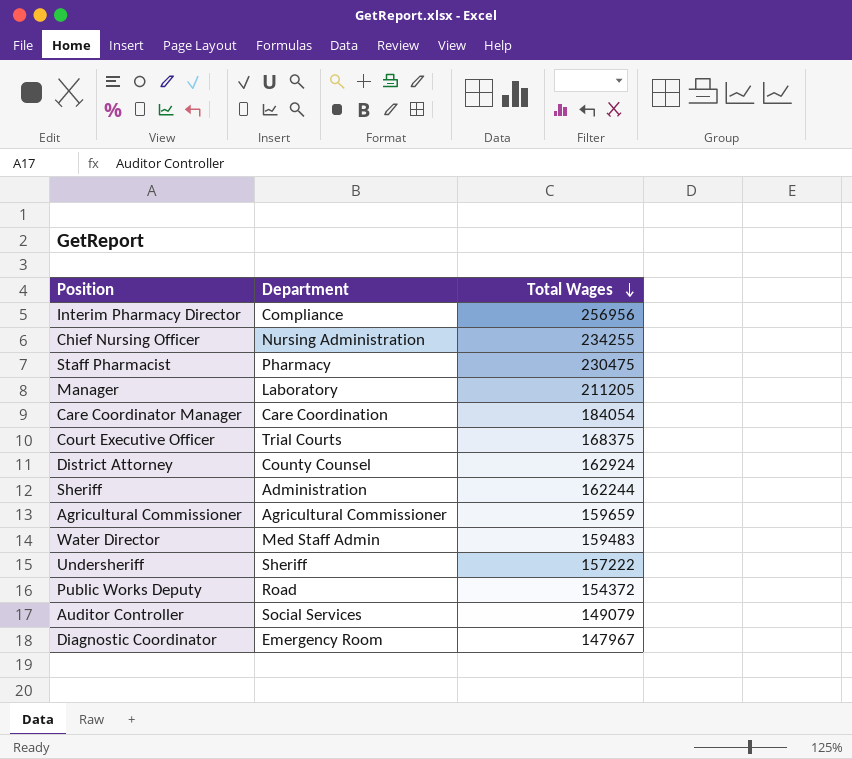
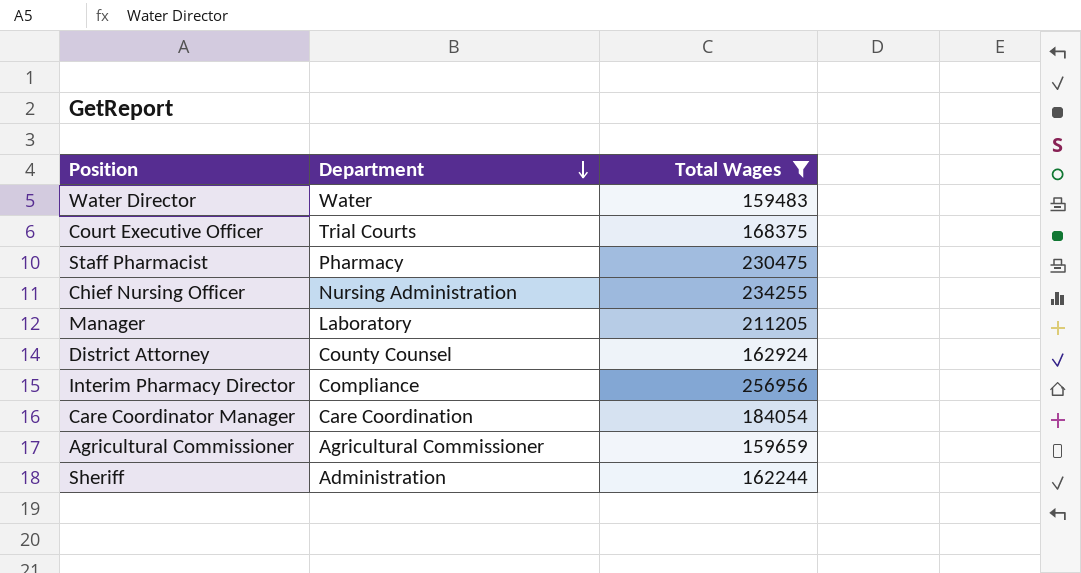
filter: none -> Total Wages >= 159483
row order: Total Wages descending -> Department descending
Water Director | Department: Med Staff Admin -> Water

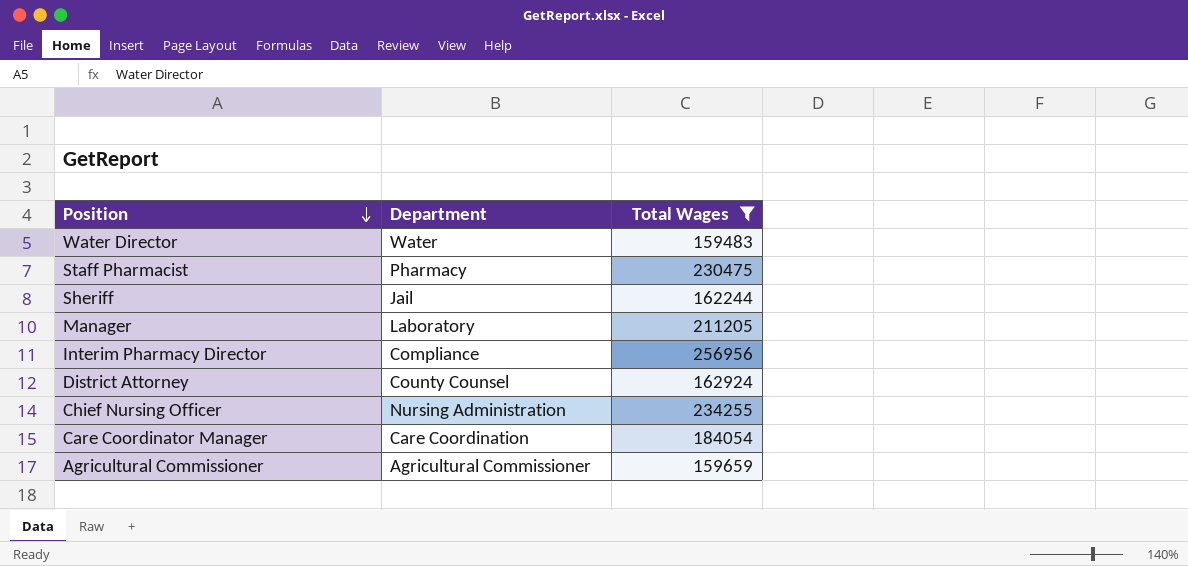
row order: Department descending -> Position descending
row Court Executive Officer: Trial Courts | 168375 -> none
Sheriff | Department: Administration -> Jail

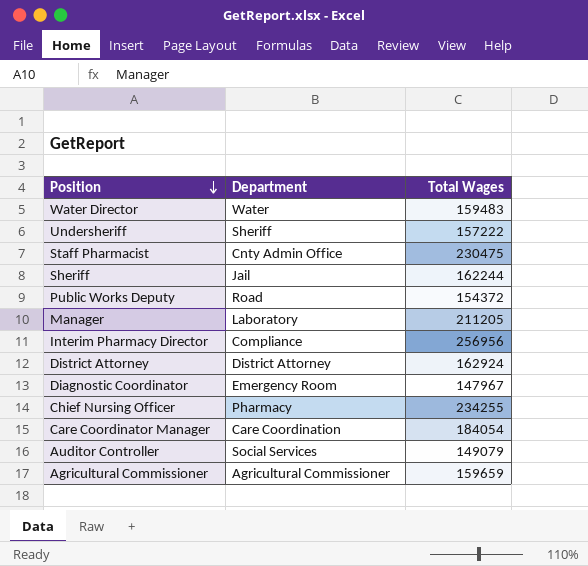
filter: Total Wages >= 159483 -> none
Staff Pharmacist | Department: Pharmacy -> Cnty Admin Office
District Attorney | Department: County Counsel -> District Attorney
Chief Nursing Officer | Department: Nursing Administration -> Pharmacy

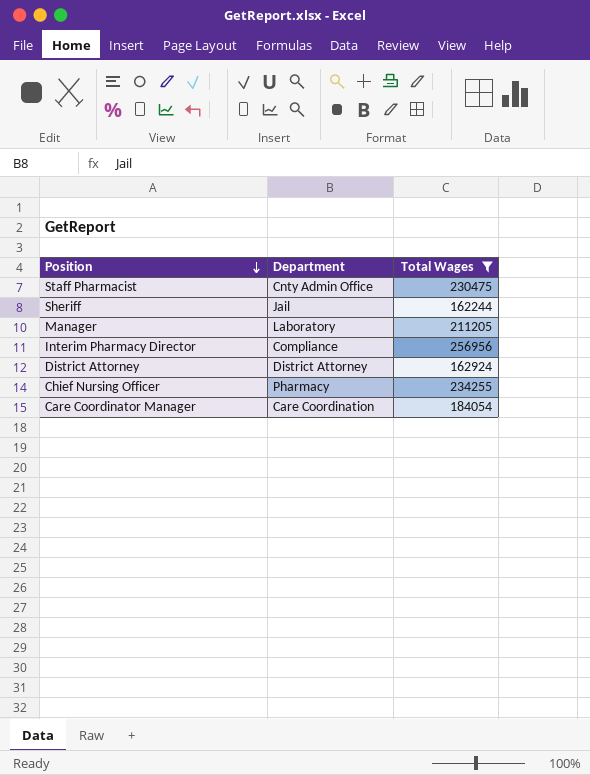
filter: none -> Total Wages >= 162244

